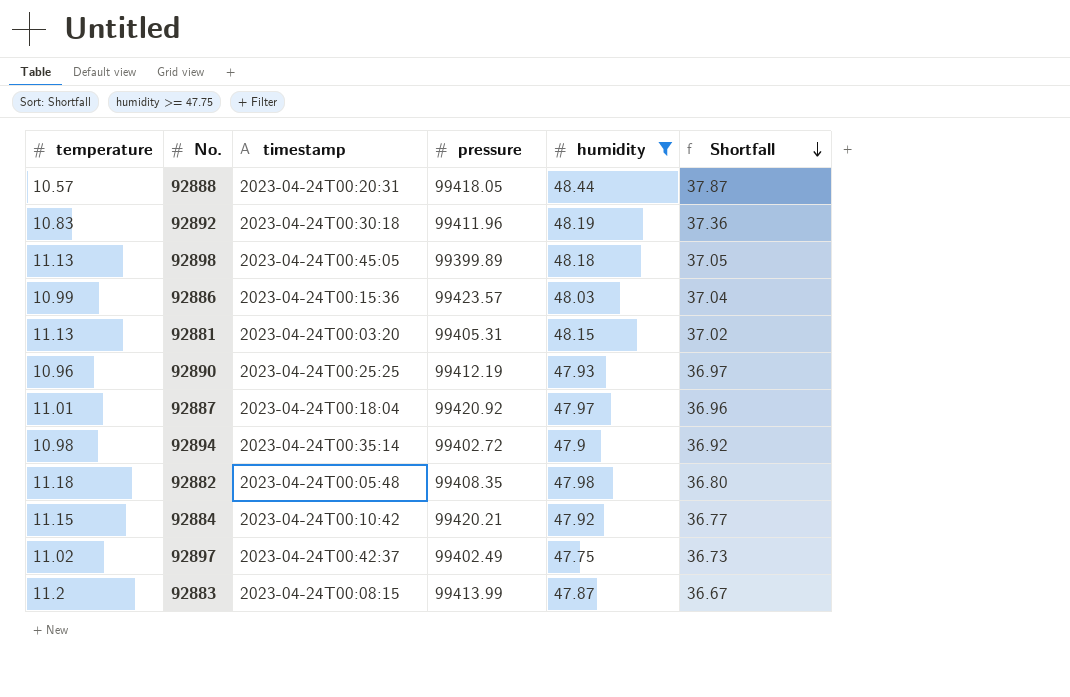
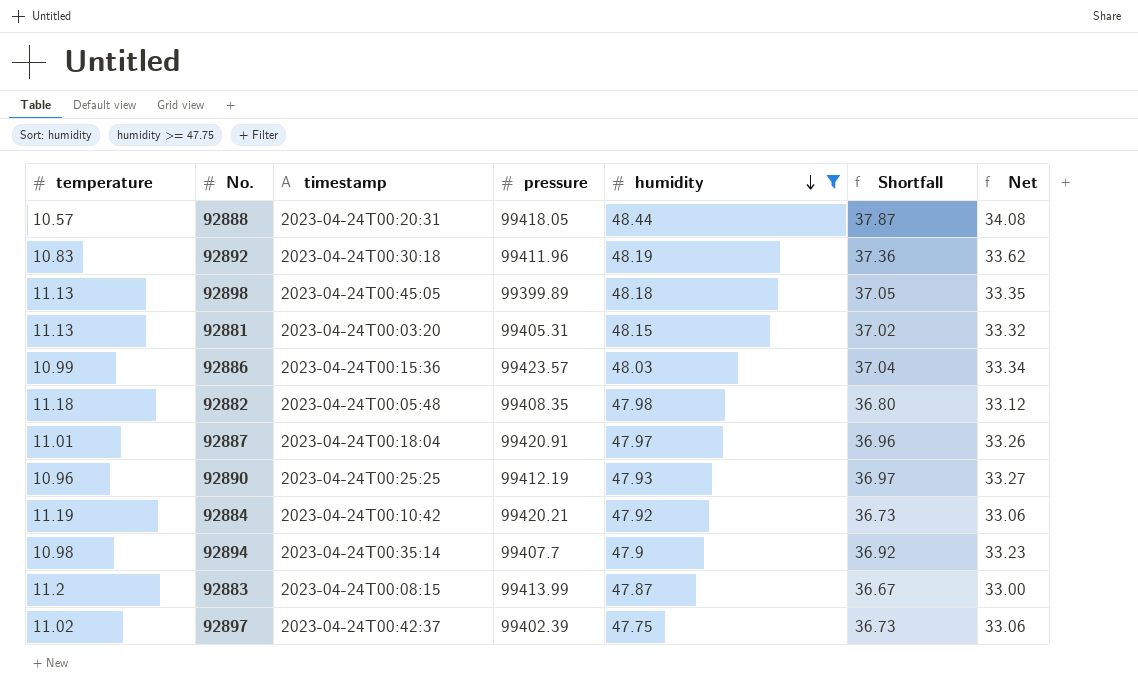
row order: Shortfall descending -> humidity descending
column Net | formula: none -> [Shortfall] * 0.9
92887 | pressure: 99420.92 -> 99420.91
92884 | temperature: 11.15 -> 11.19
92884 | Shortfall: 36.77 -> 36.73
92894 | pressure: 99402.72 -> 99407.7
92897 | pressure: 99402.49 -> 99402.39

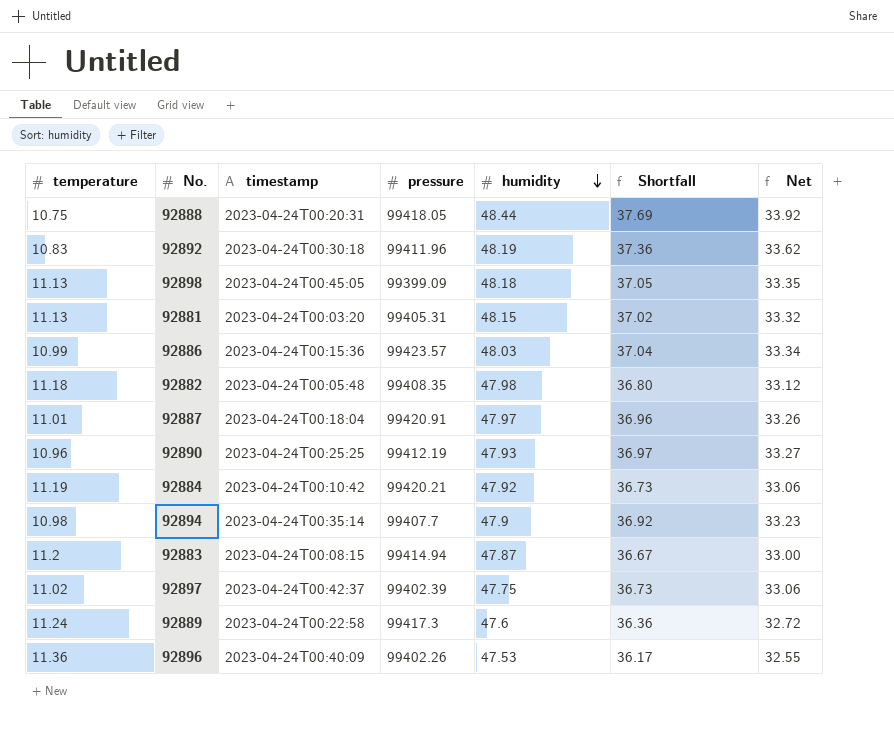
filter: humidity >= 47.75 -> none
92888 | temperature: 10.57 -> 10.75
92888 | Shortfall: 37.87 -> 37.69
92888 | Net: 34.08 -> 33.92
92898 | pressure: 99399.89 -> 99399.09
92883 | pressure: 99413.99 -> 99414.94

